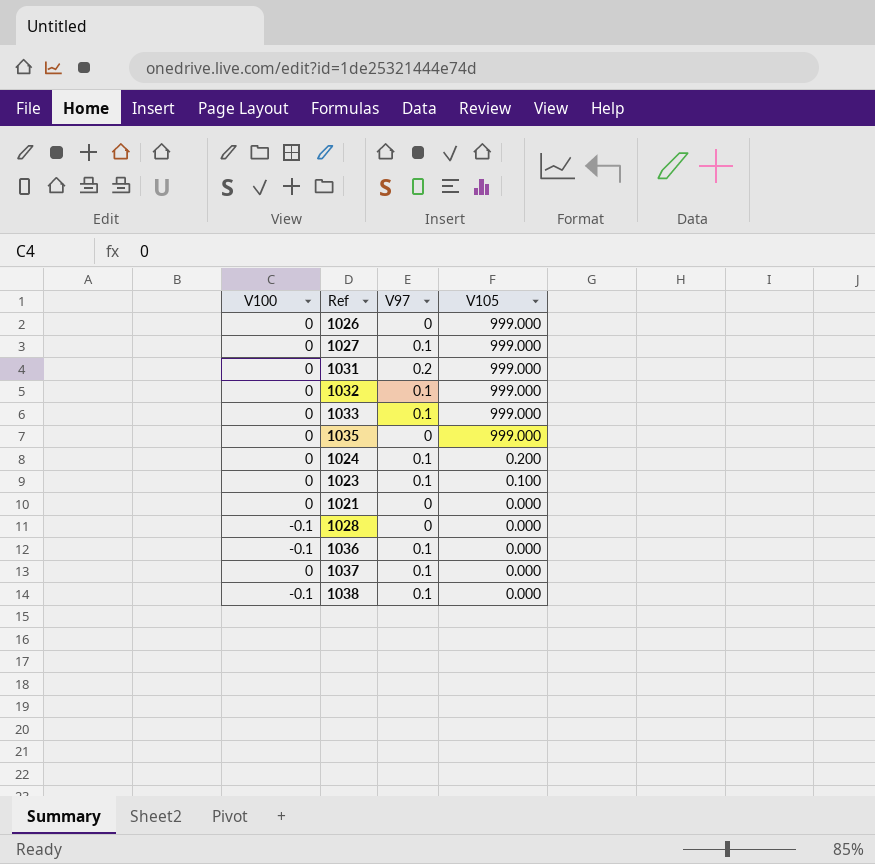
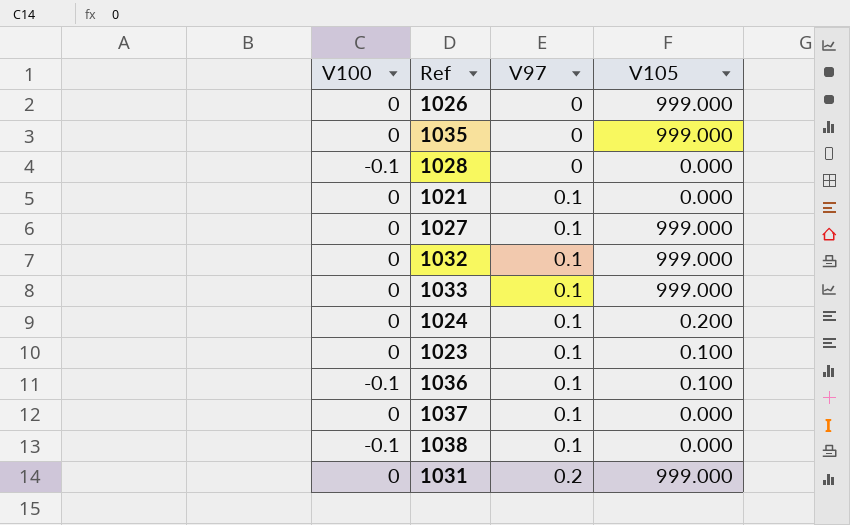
row order: V105 descending -> V97 ascending
1021 | V97: 0 -> 0.1
1036 | V105: 0.000 -> 0.100

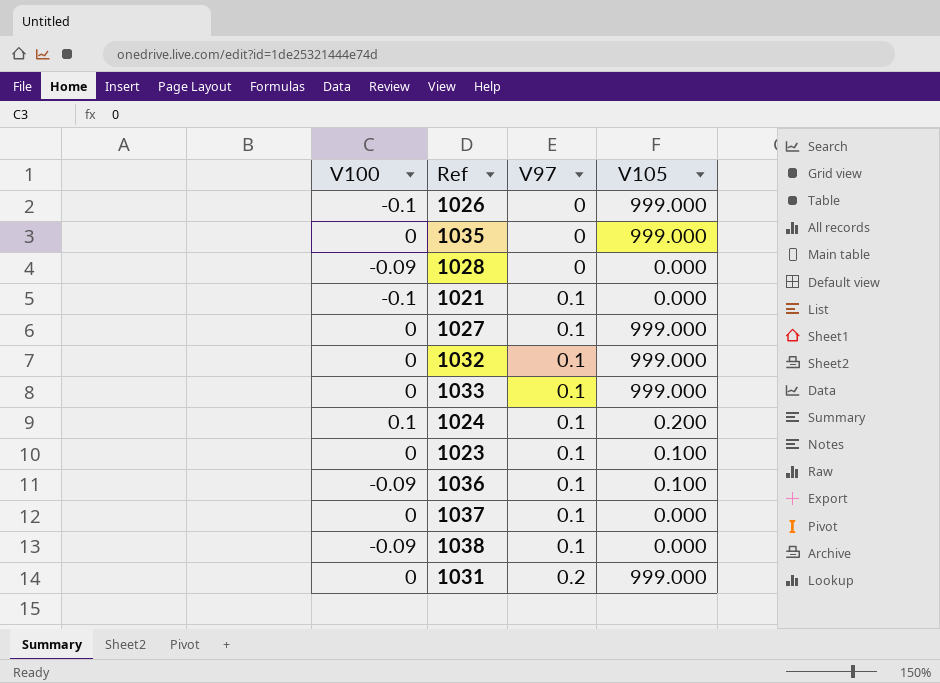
1026 | V100: 0 -> -0.1
1028 | V100: -0.1 -> -0.09
1021 | V100: 0 -> -0.1
1024 | V100: 0 -> 0.1
1036 | V100: -0.1 -> -0.09
1038 | V100: -0.1 -> -0.09

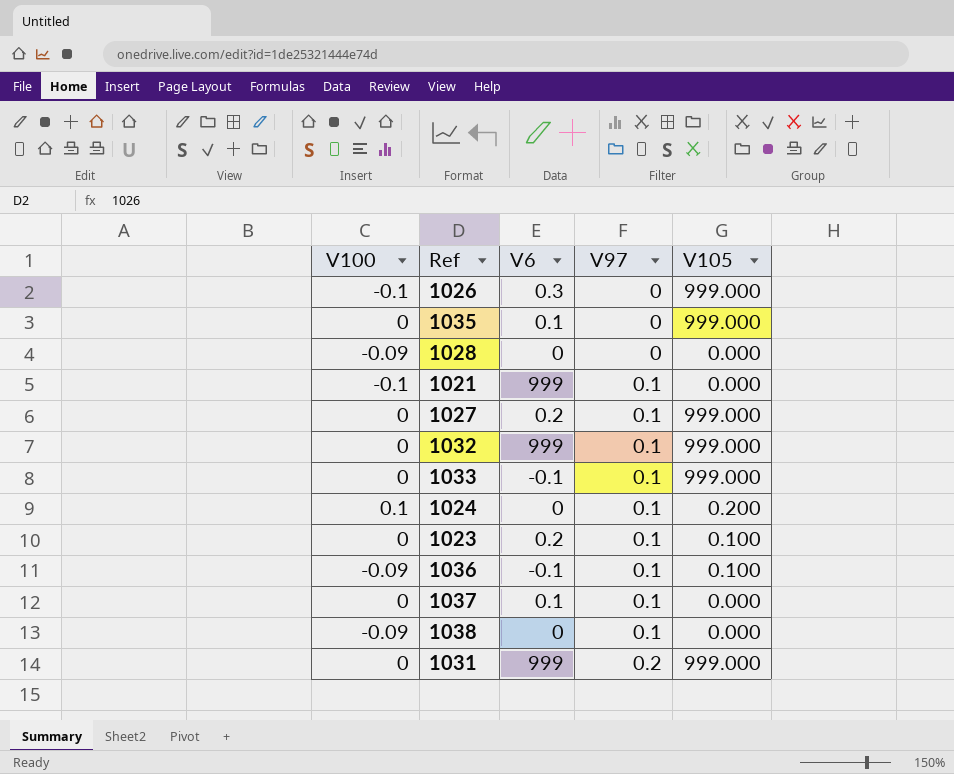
column V6 | position: none -> 3

